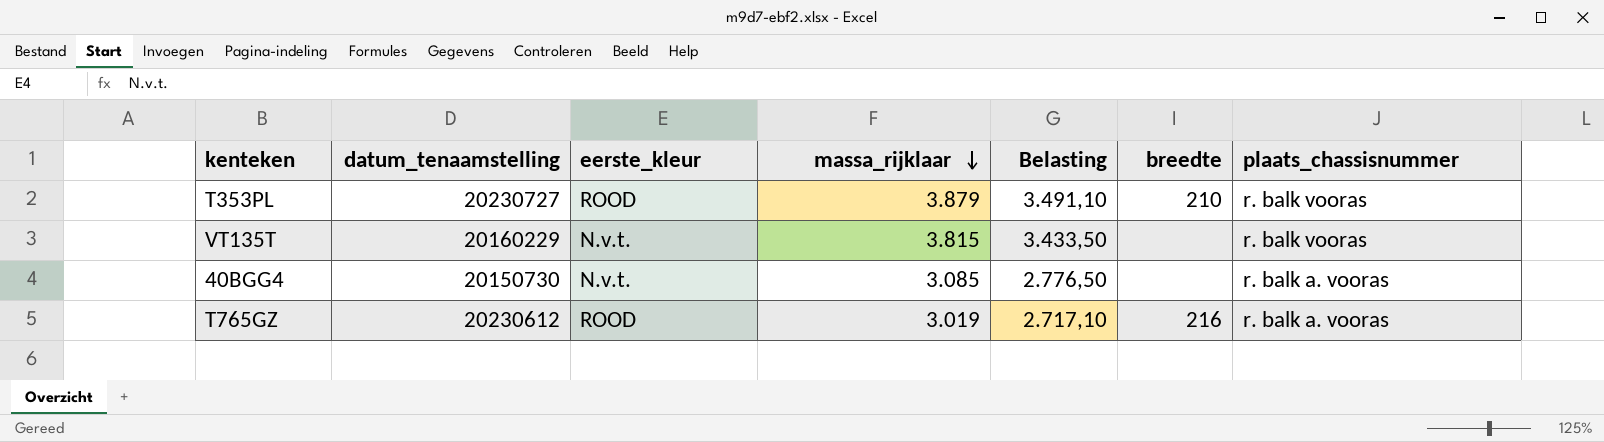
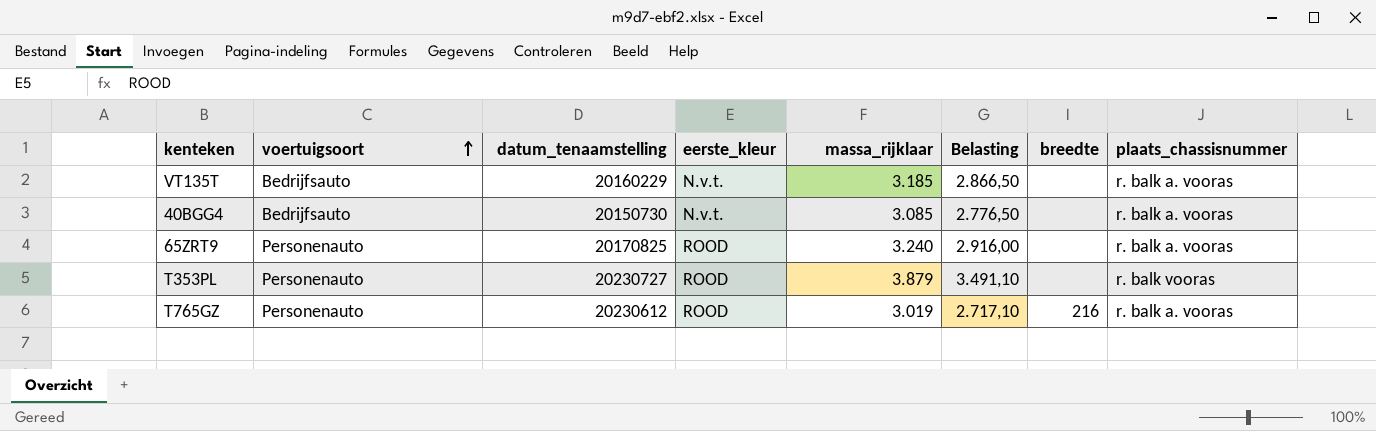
row order: massa_rijklaar descending -> voertuigsoort ascending
column voertuigsoort | position: none -> 2
VT135T | massa_rijklaar: 3.815 -> 3.185
VT135T | Belasting: 3.433,50 -> 2.866,50
VT135T | plaats_chassisnummer: r. balk vooras -> r. balk a. vooras
row 65ZRT9: none -> Personenauto | 20170825 | ROOD | 3.240 | 2.916,00 | none | r. balk a. vooras
T353PL | breedte: 210 -> none

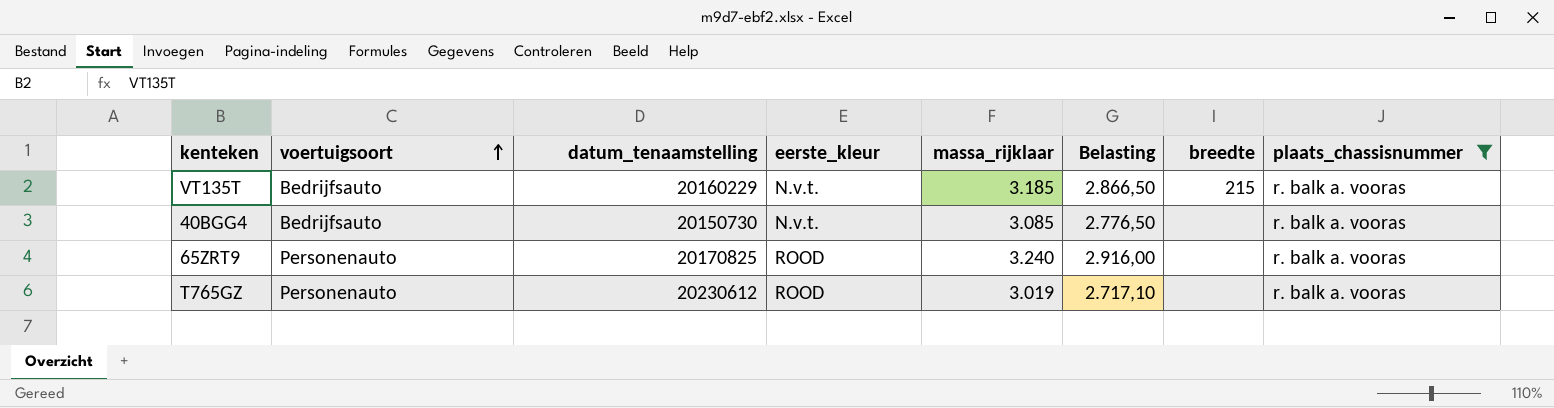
filter: none -> plaats_chassisnummer = r. balk a. vooras
VT135T | breedte: none -> 215
T765GZ | breedte: 216 -> none

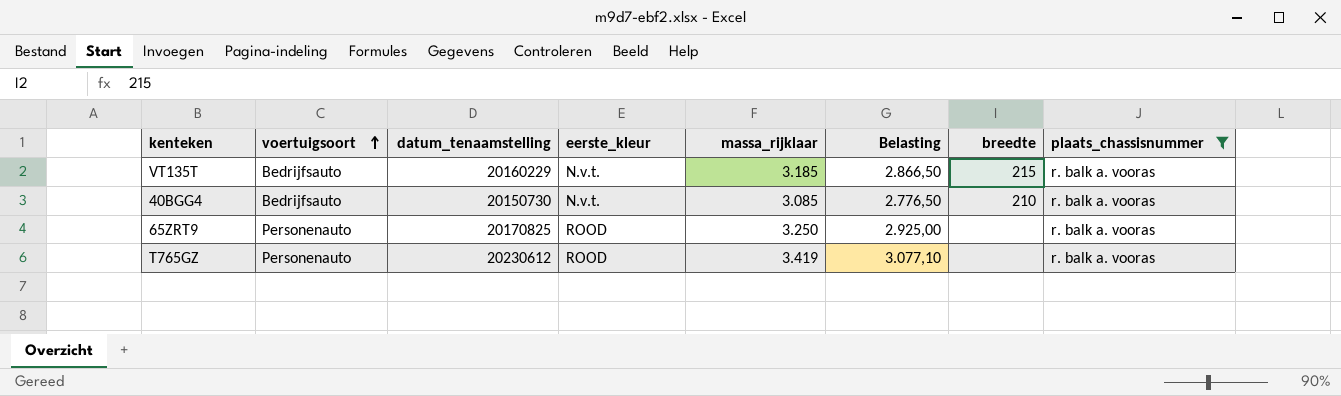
40BGG4 | breedte: none -> 210
65ZRT9 | massa_rijklaar: 3.240 -> 3.250
65ZRT9 | Belasting: 2.916,00 -> 2.925,00
T765GZ | massa_rijklaar: 3.019 -> 3.419
T765GZ | Belasting: 2.717,10 -> 3.077,10

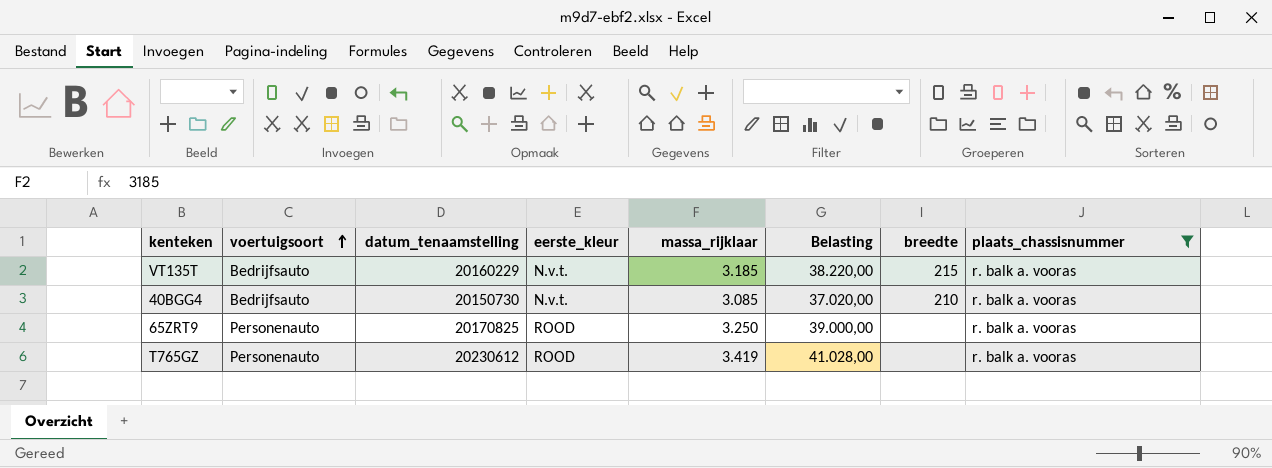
column Belasting | formula: [massa_rijklaar] * 0,9 -> [massa_rijklaar] * 12

